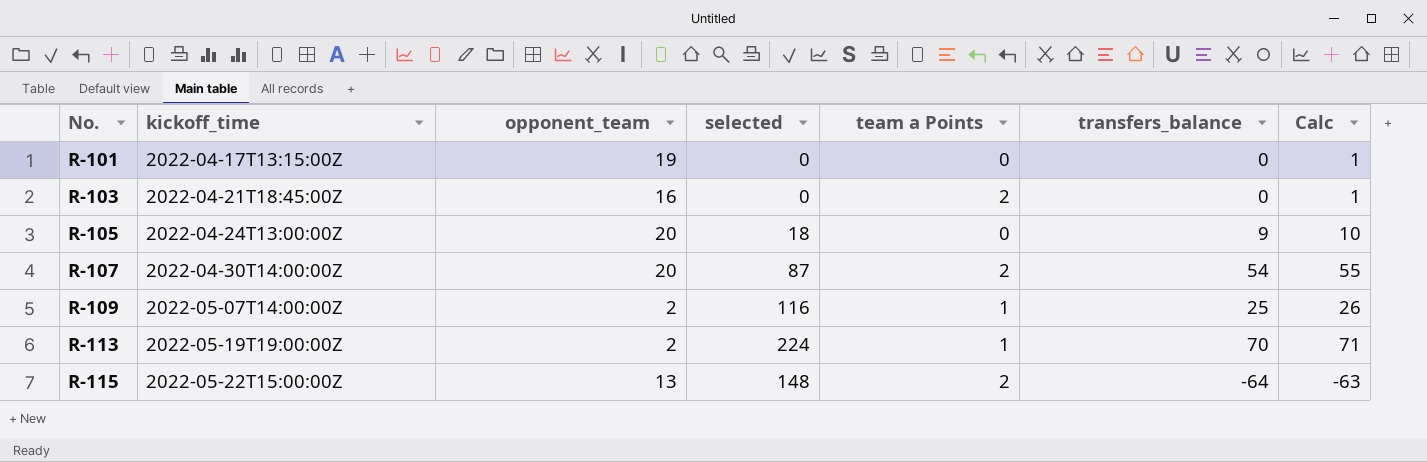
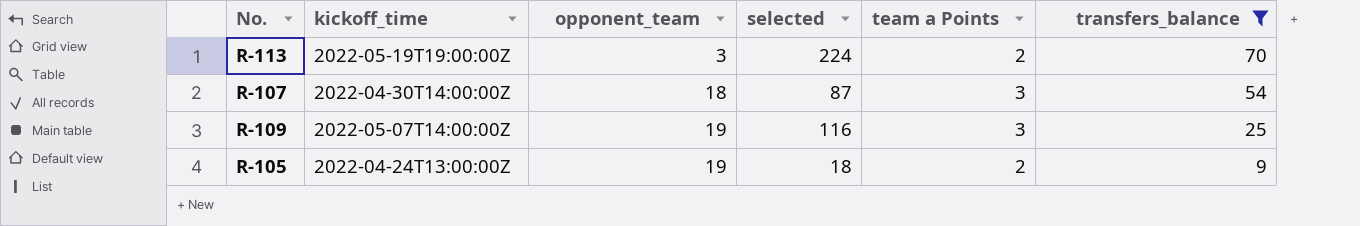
filter: none -> transfers_balance >= 9
row order: No. ascending -> opponent_team ascending
column Calc | formula: [transfers_balance] + 1 -> none
R-113 | opponent_team: 2 -> 3
R-113 | team a Points: 1 -> 2
R-107 | opponent_team: 20 -> 18
R-107 | team a Points: 2 -> 3
R-109 | opponent_team: 2 -> 19
R-109 | team a Points: 1 -> 3
R-105 | opponent_team: 20 -> 19
R-105 | team a Points: 0 -> 2

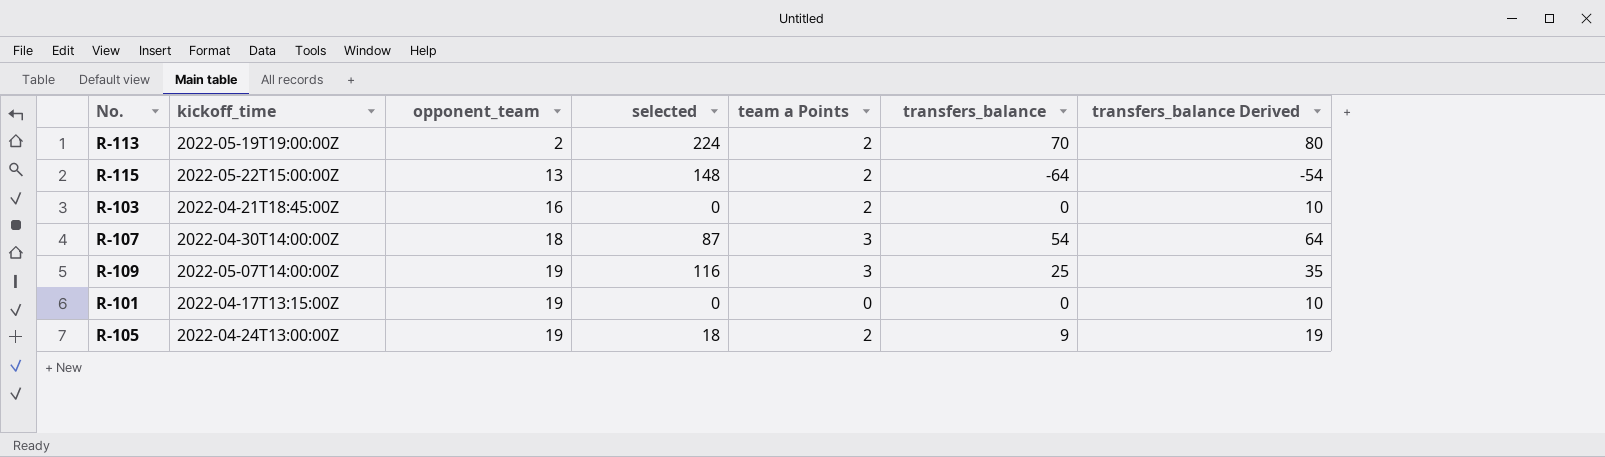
filter: transfers_balance >= 9 -> none
column transfers_balance Derived | formula: none -> [transfers_balance] + 10
R-113 | opponent_team: 3 -> 2

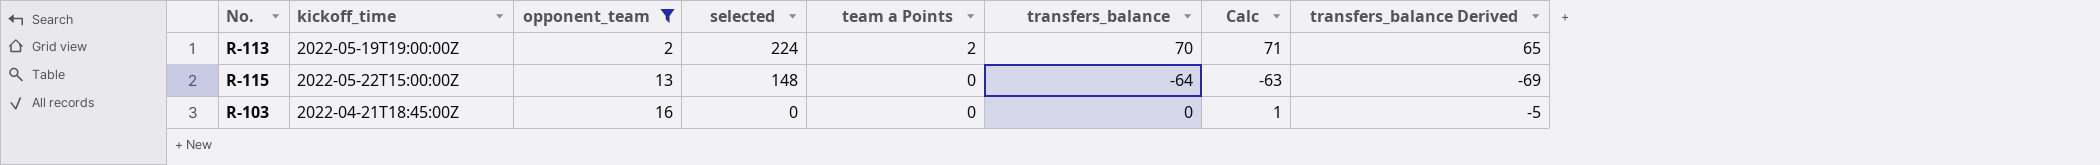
filter: none -> opponent_team <= 16
column Calc | formula: none -> [transfers_balance] + 1
column transfers_balance Derived | formula: [transfers_balance] + 10 -> [transfers_balance] - 5
R-115 | team a Points: 2 -> 0
R-103 | team a Points: 2 -> 0

